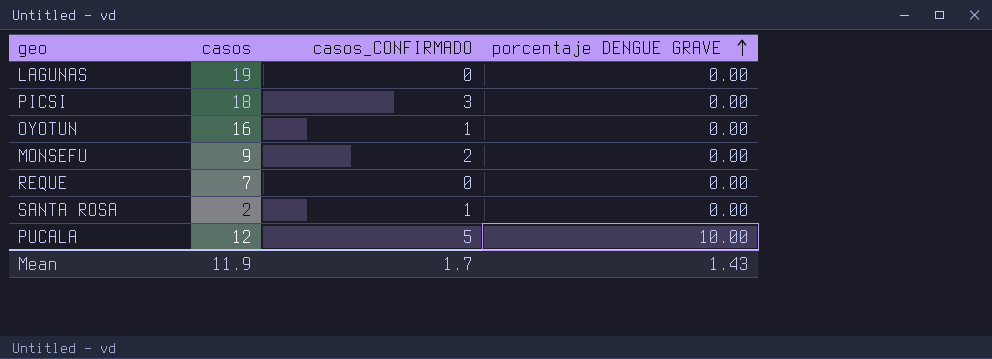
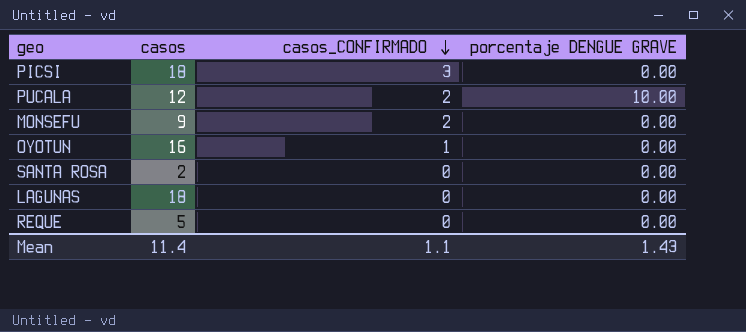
row order: porcentaje DENGUE GRAVE ascending -> casos_CONFIRMADO descending
PUCALA | casos_CONFIRMADO: 5 -> 2
SANTA ROSA | casos_CONFIRMADO: 1 -> 0
LAGUNAS | casos: 19 -> 18
REQUE | casos: 7 -> 5
Mean | casos: 11.9 -> 11.4
Mean | casos_CONFIRMADO: 1.7 -> 1.1

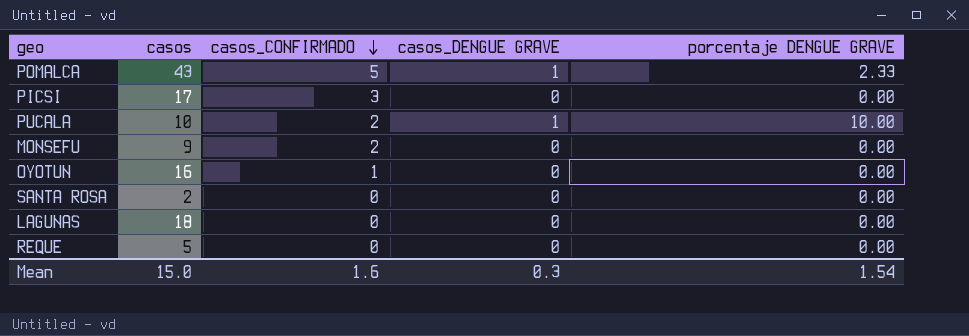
column casos_DENGUE GRAVE | position: none -> 4
row POMALCA: none -> 43 | 5 | 1 | 2.33
PICSI | casos: 18 -> 17
PUCALA | casos: 12 -> 10
Mean | casos: 11.4 -> 15.0
Mean | casos_CONFIRMADO: 1.1 -> 1.6
Mean | porcentaje DENGUE GRAVE: 1.43 -> 1.54

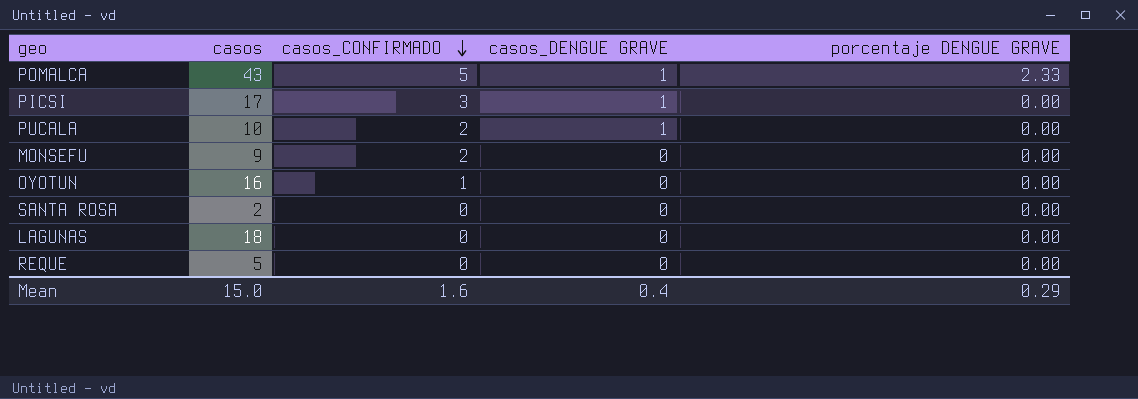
PICSI | casos_DENGUE GRAVE: 0 -> 1
PUCALA | porcentaje DENGUE GRAVE: 10.00 -> 0.00
Mean | casos_DENGUE GRAVE: 0.3 -> 0.4
Mean | porcentaje DENGUE GRAVE: 1.54 -> 0.29

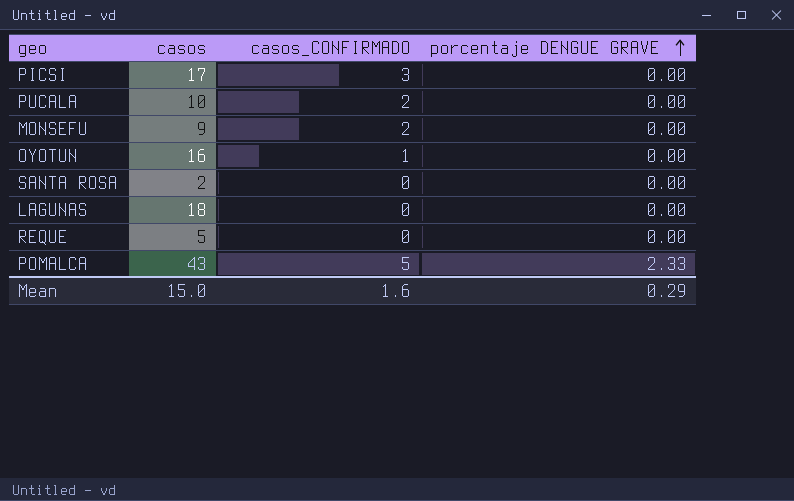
row order: casos_CONFIRMADO descending -> porcentaje DENGUE GRAVE ascending
column casos_DENGUE GRAVE | position: 4 -> none

